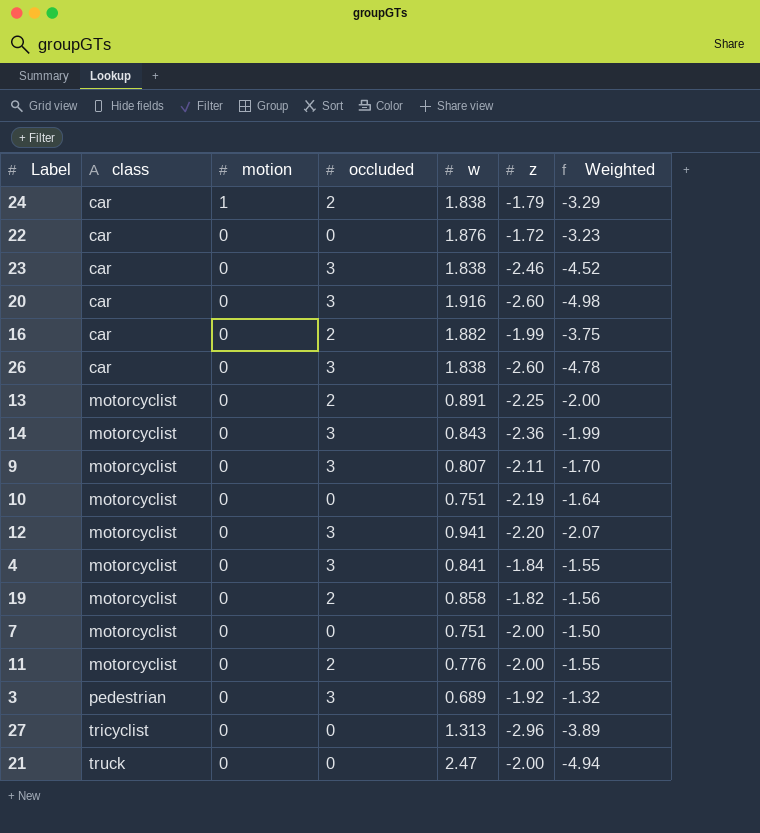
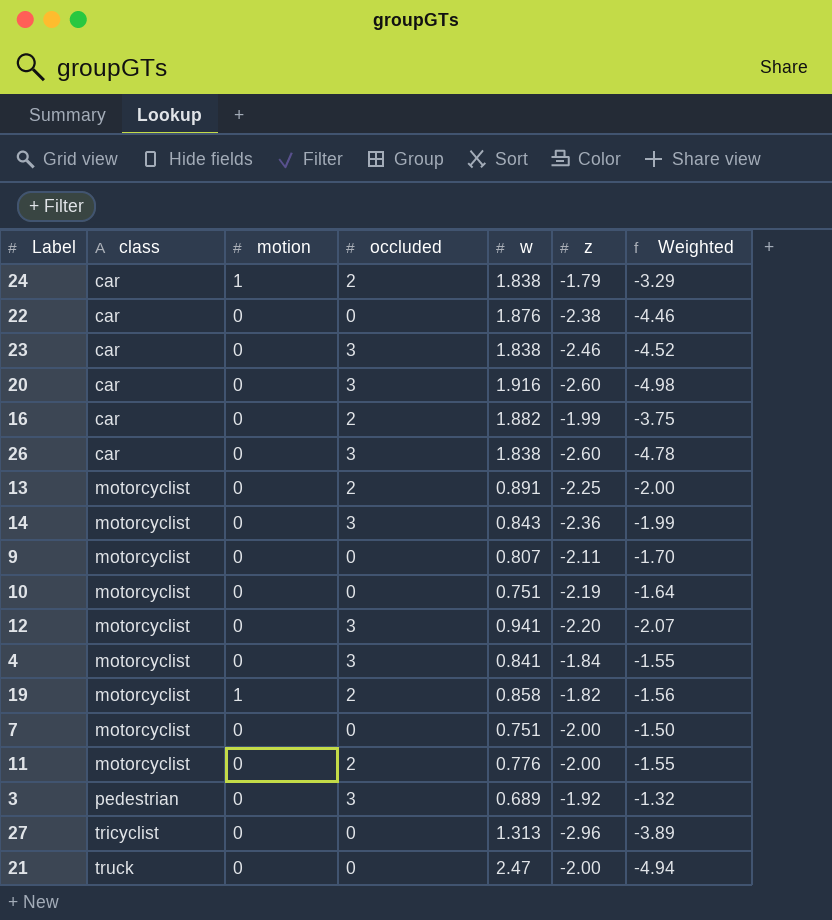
22 | z: -1.72 -> -2.38
22 | Weighted: -3.23 -> -4.46
9 | occluded: 3 -> 0
19 | motion: 0 -> 1

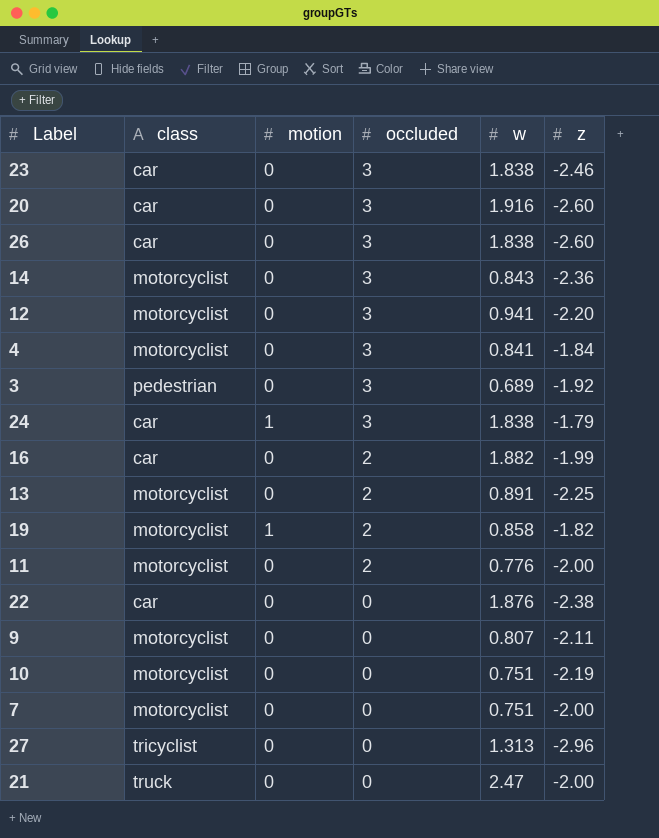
row order: class ascending -> occluded descending
column Weighted | formula: [w] * [z] -> none
24 | occluded: 2 -> 3

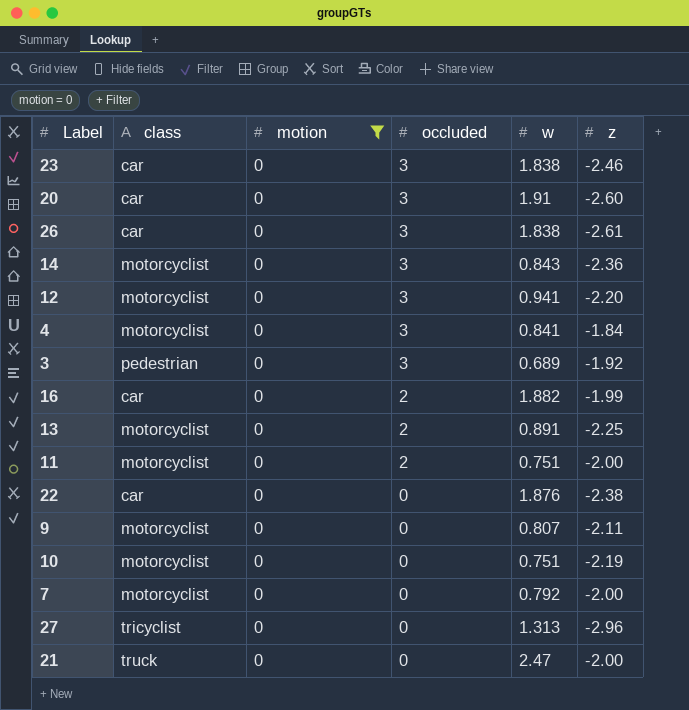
filter: none -> motion = 0
20 | w: 1.916 -> 1.91
26 | z: -2.60 -> -2.61
11 | w: 0.776 -> 0.751
7 | w: 0.751 -> 0.792

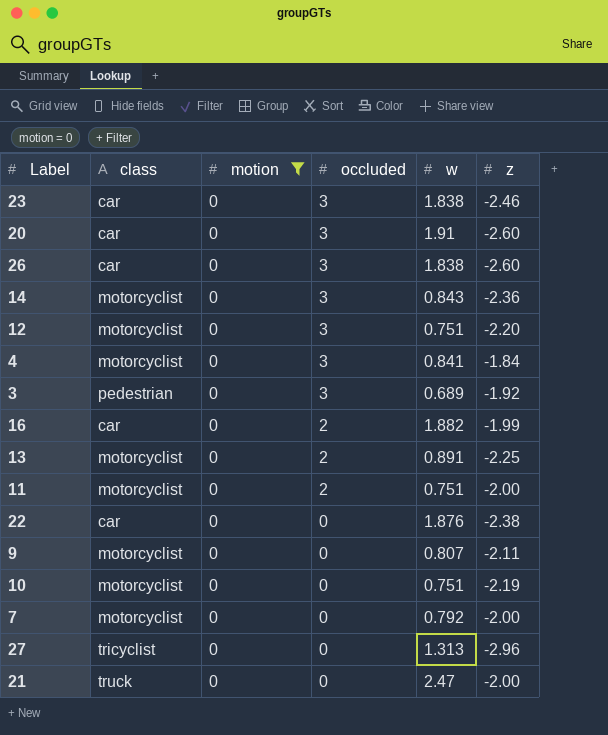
26 | z: -2.61 -> -2.60
12 | w: 0.941 -> 0.751

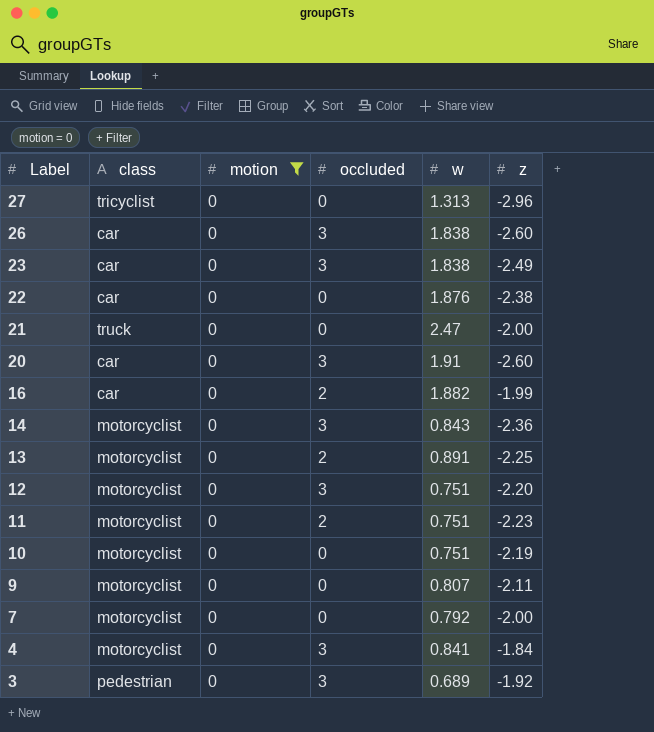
row order: occluded descending -> Label descending
23 | z: -2.46 -> -2.49
11 | z: -2.00 -> -2.23

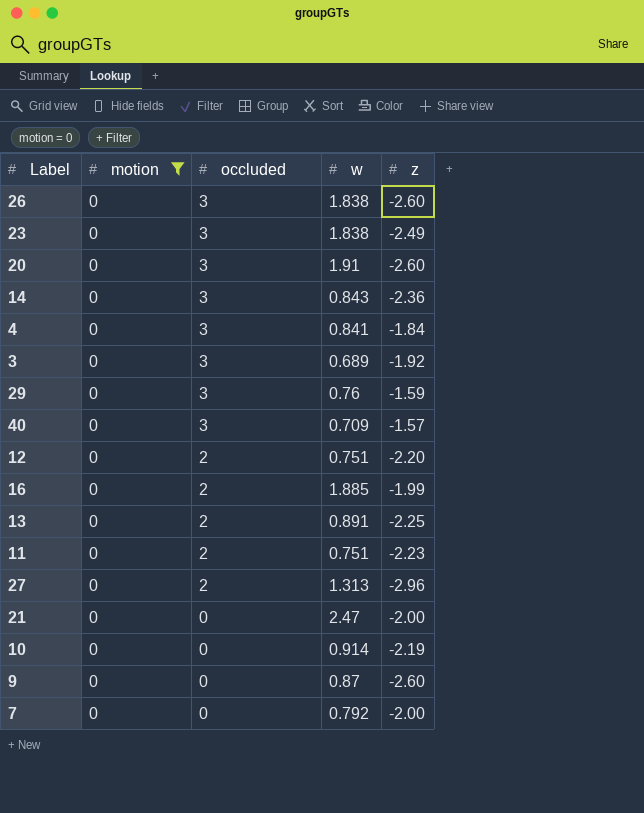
row order: Label descending -> occluded descending
column class | position: 2 -> none
row 22: car | 0 | 0 | 1.876 | -2.38 -> none
row 29: none -> 0 | 3 | 0.76 | -1.59
row 40: none -> 0 | 3 | 0.709 | -1.57
12 | occluded: 3 -> 2
16 | w: 1.882 -> 1.885
27 | occluded: 0 -> 2
10 | w: 0.751 -> 0.914
9 | w: 0.807 -> 0.87
9 | z: -2.11 -> -2.60

